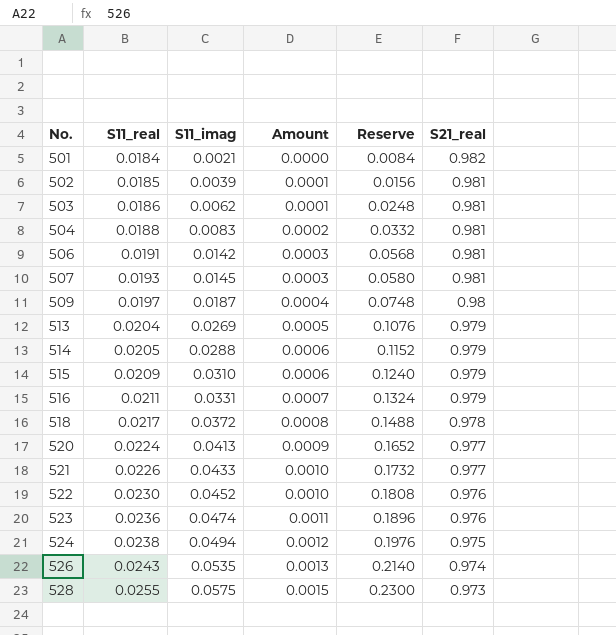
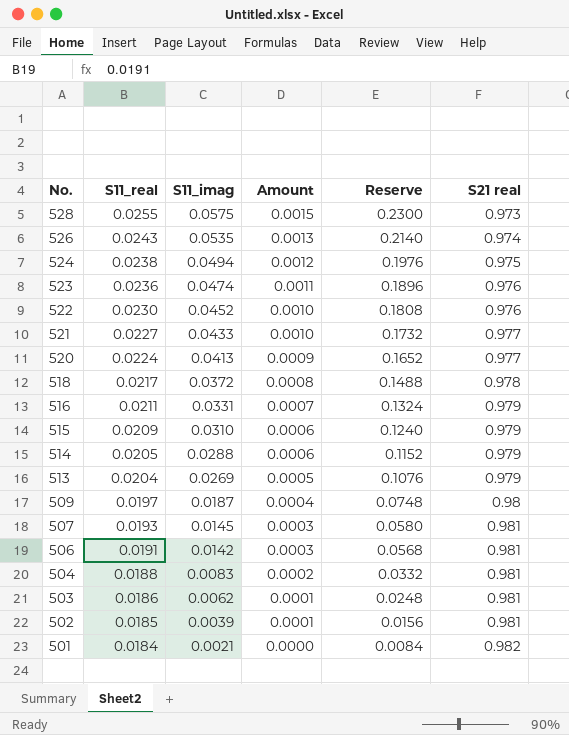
row order: No. ascending -> No. descending
column name: S21_real -> S21 real
521 | S11_real: 0.0226 -> 0.0227

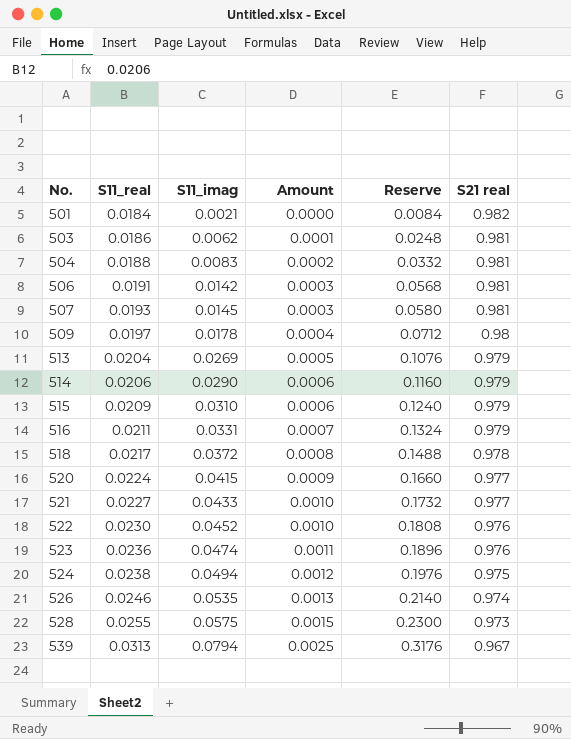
row order: No. descending -> No. ascending
row 502: 0.0185 | 0.0039 | 0.0001 | 0.0156 | 0.981 -> none
509 | S11_imag: 0.0187 -> 0.0178
509 | Reserve: 0.0748 -> 0.0712
514 | S11_real: 0.0205 -> 0.0206
514 | S11_imag: 0.0288 -> 0.0290
514 | Reserve: 0.1152 -> 0.1160
520 | S11_imag: 0.0413 -> 0.0415
520 | Reserve: 0.1652 -> 0.1660
526 | S11_real: 0.0243 -> 0.0246
row 539: none -> 0.0313 | 0.0794 | 0.0025 | 0.3176 | 0.967

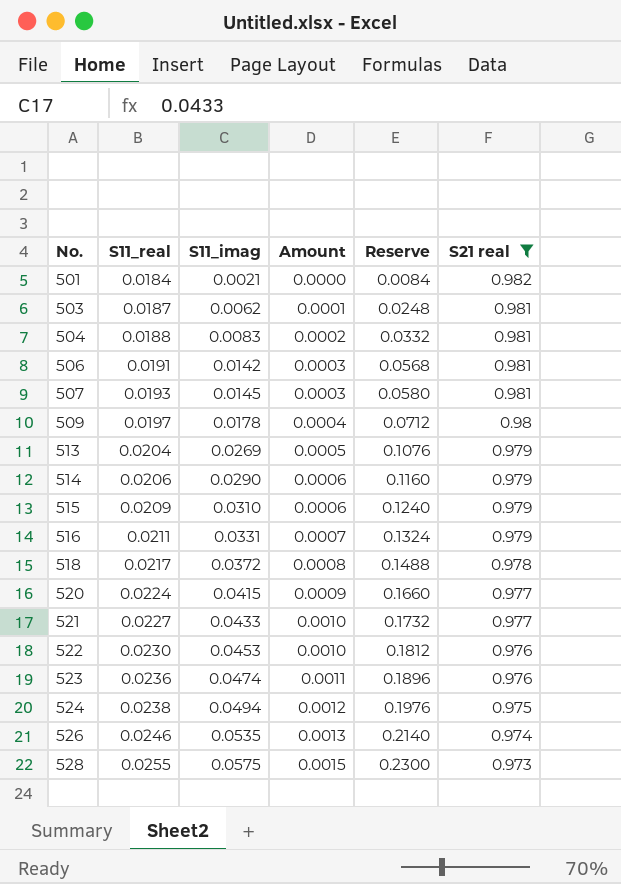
filter: none -> S21 real != 0.967
503 | S11_real: 0.0186 -> 0.0187
522 | S11_imag: 0.0452 -> 0.0453
522 | Reserve: 0.1808 -> 0.1812

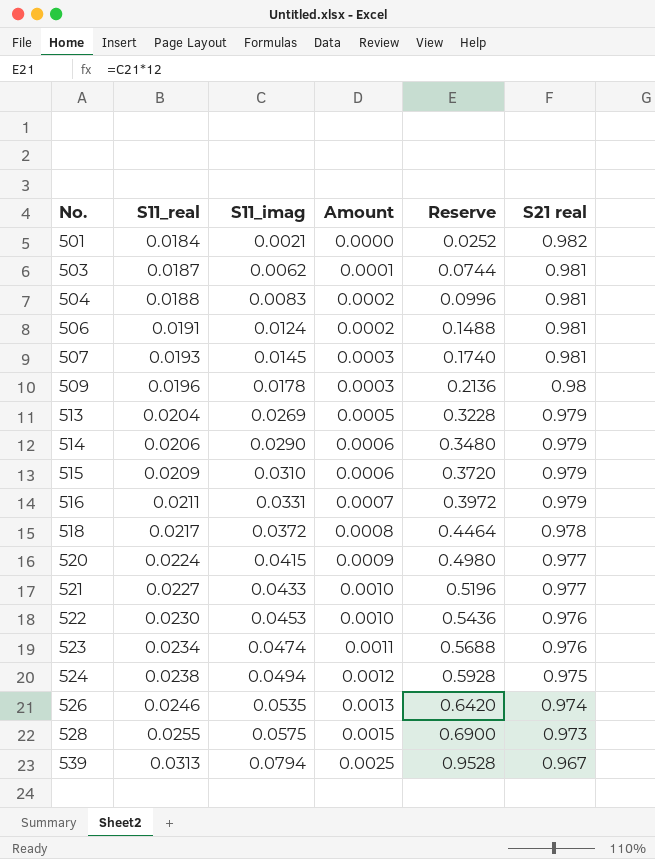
filter: S21 real != 0.967 -> none
column Reserve | formula: [S11_imag] * 4 -> [S11_imag] * 12
506 | S11_imag: 0.0142 -> 0.0124
506 | Amount: 0.0003 -> 0.0002
509 | S11_real: 0.0197 -> 0.0196
509 | Amount: 0.0004 -> 0.0003
523 | S11_real: 0.0236 -> 0.0234

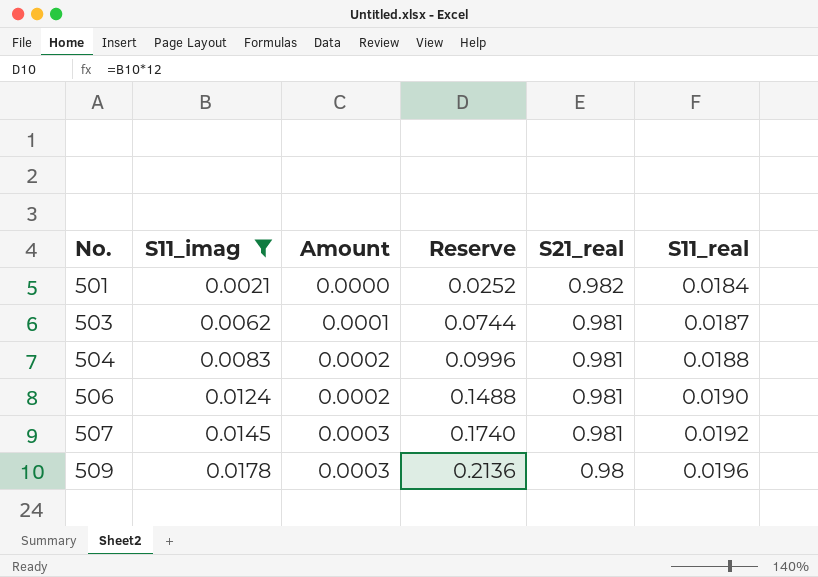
filter: none -> S11_imag <= 0.0178
column name: S21 real -> S21_real
column S11_real | position: 2 -> 6
506 | S11_real: 0.0191 -> 0.0190
507 | S11_real: 0.0193 -> 0.0192

